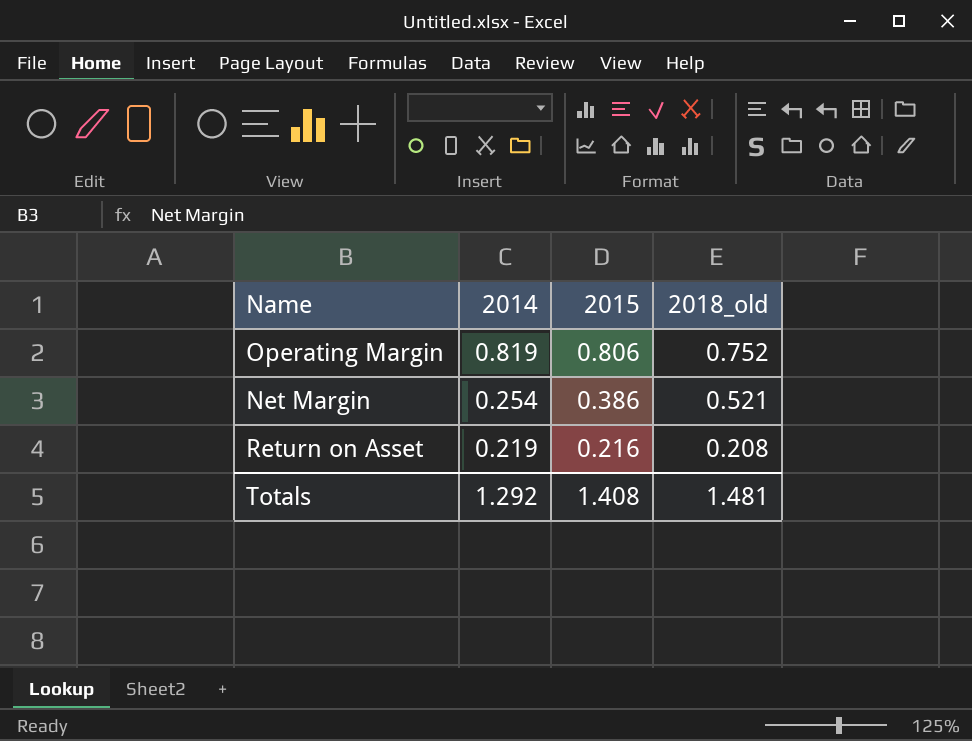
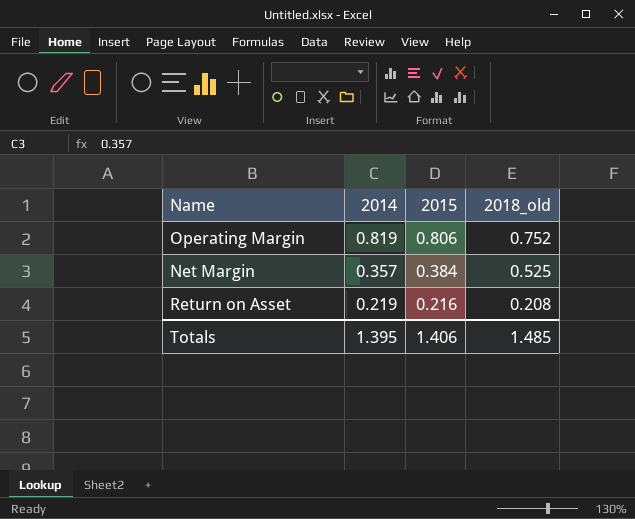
Net Margin | 2014: 0.254 -> 0.357
Net Margin | 2015: 0.386 -> 0.384
Net Margin | 2018_old: 0.521 -> 0.525
Totals | 2014: 1.292 -> 1.395
Totals | 2015: 1.408 -> 1.406
Totals | 2018_old: 1.481 -> 1.485

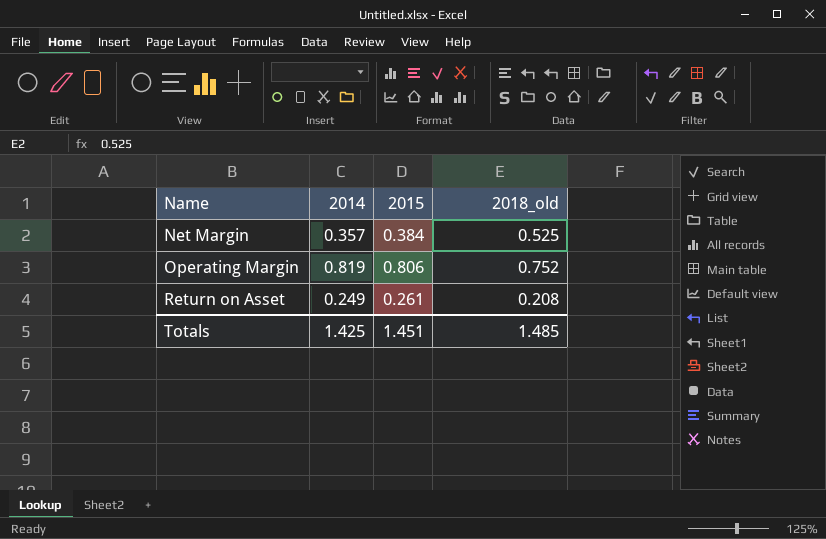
row order: 2014 descending -> Name ascending
Return on Asset | 2014: 0.219 -> 0.249
Return on Asset | 2015: 0.216 -> 0.261
Totals | 2014: 1.395 -> 1.425
Totals | 2015: 1.406 -> 1.451

